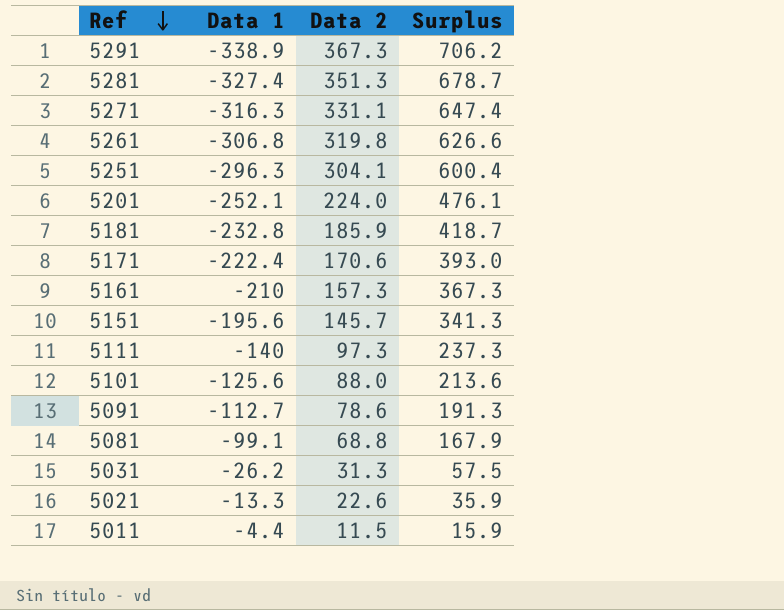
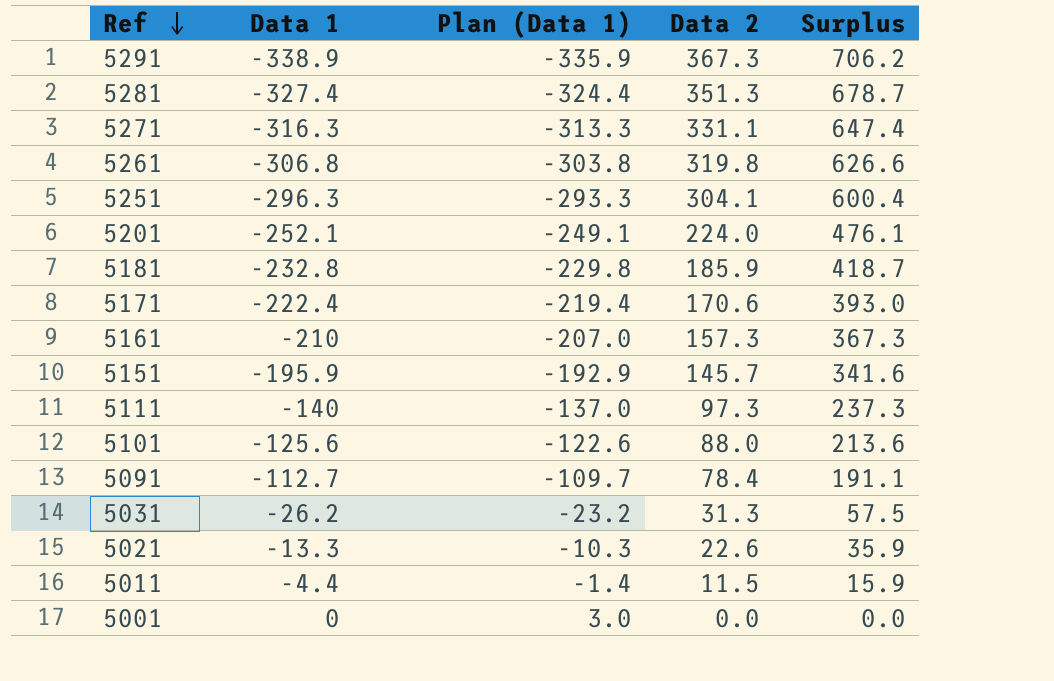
column Plan (Data 1) | formula: none -> [Data 1] + 3
row 5081: -99.1 | 68.8 | 167.9 -> none
5151 | Data 1: -195.6 -> -195.9
5151 | Surplus: 341.3 -> 341.6
5091 | Data 2: 78.6 -> 78.4
5091 | Surplus: 191.3 -> 191.1
row 5001: none -> 0 | 3.0 | 0.0 | 0.0

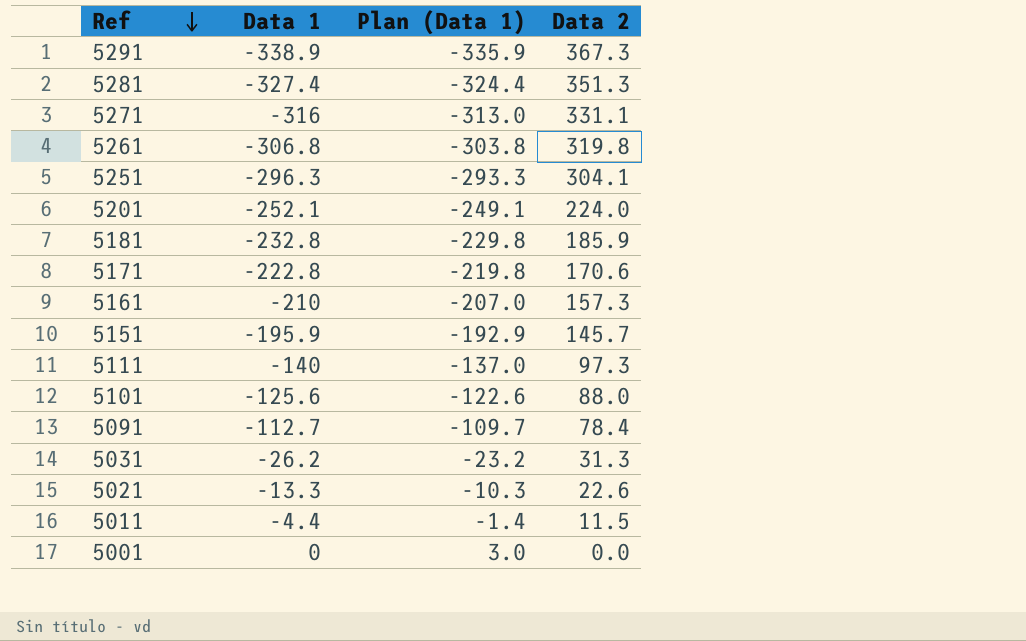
column Surplus | formula: [Data 2] - [Data 1] -> none
5271 | Data 1: -316.3 -> -316
5271 | Plan (Data 1): -313.3 -> -313.0
5171 | Data 1: -222.4 -> -222.8
5171 | Plan (Data 1): -219.4 -> -219.8

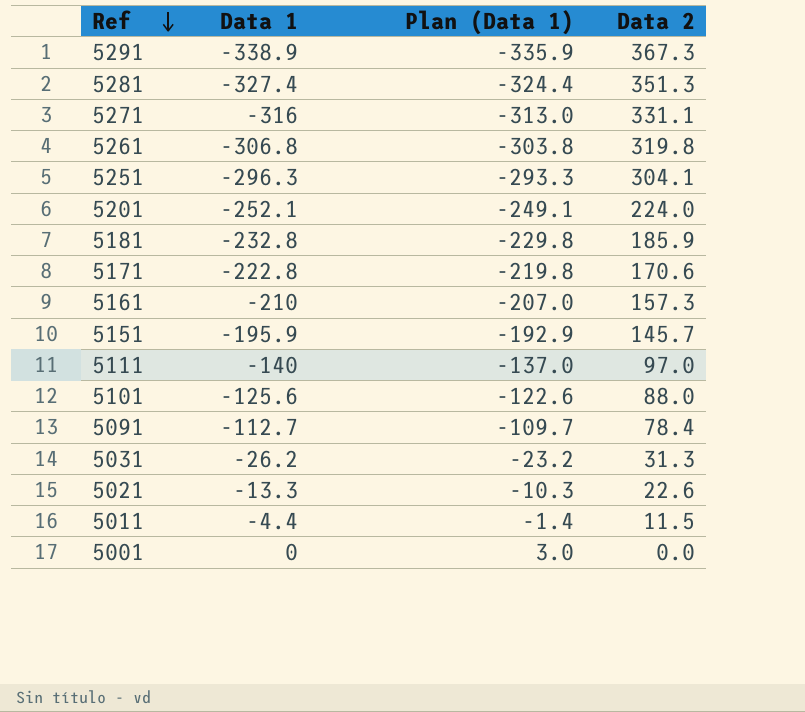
5111 | Data 2: 97.3 -> 97.0

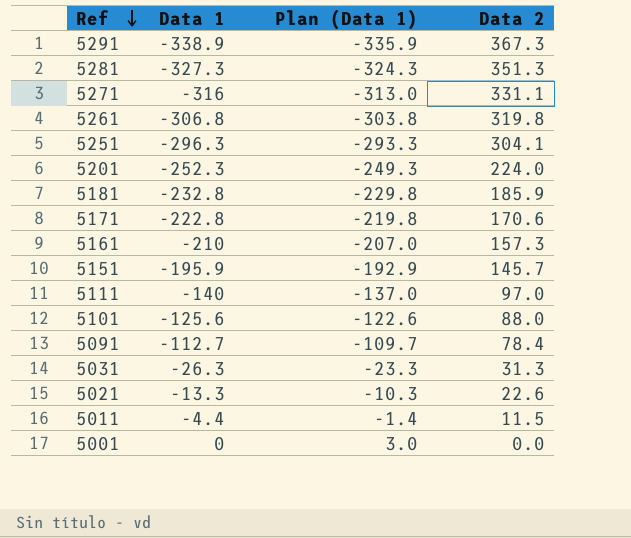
5281 | Data 1: -327.4 -> -327.3
5281 | Plan (Data 1): -324.4 -> -324.3
5201 | Data 1: -252.1 -> -252.3
5201 | Plan (Data 1): -249.1 -> -249.3
5031 | Data 1: -26.2 -> -26.3
5031 | Plan (Data 1): -23.2 -> -23.3

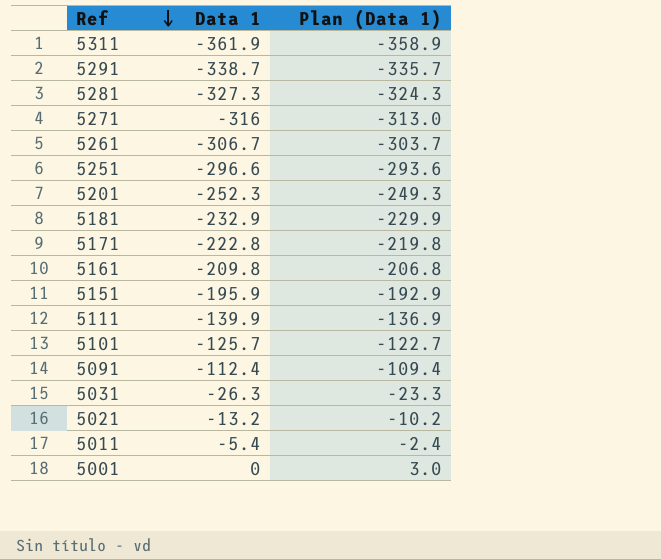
column Data 2 | position: 4 -> none
row 5311: none -> -361.9 | -358.9
5291 | Data 1: -338.9 -> -338.7
5291 | Plan (Data 1): -335.9 -> -335.7
5261 | Data 1: -306.8 -> -306.7
5261 | Plan (Data 1): -303.8 -> -303.7
5251 | Data 1: -296.3 -> -296.6
5251 | Plan (Data 1): -293.3 -> -293.6
5181 | Data 1: -232.8 -> -232.9
5181 | Plan (Data 1): -229.8 -> -229.9
5161 | Data 1: -210 -> -209.8
5161 | Plan (Data 1): -207.0 -> -206.8
5111 | Data 1: -140 -> -139.9
5111 | Plan (Data 1): -137.0 -> -136.9
5101 | Data 1: -125.6 -> -125.7
5101 | Plan (Data 1): -122.6 -> -122.7
5091 | Data 1: -112.7 -> -112.4
5091 | Plan (Data 1): -109.7 -> -109.4
5021 | Data 1: -13.3 -> -13.2
5021 | Plan (Data 1): -10.3 -> -10.2
5011 | Data 1: -4.4 -> -5.4
5011 | Plan (Data 1): -1.4 -> -2.4

